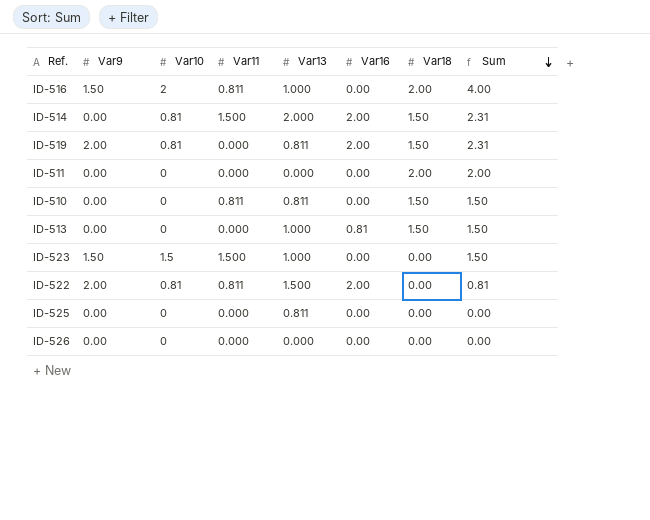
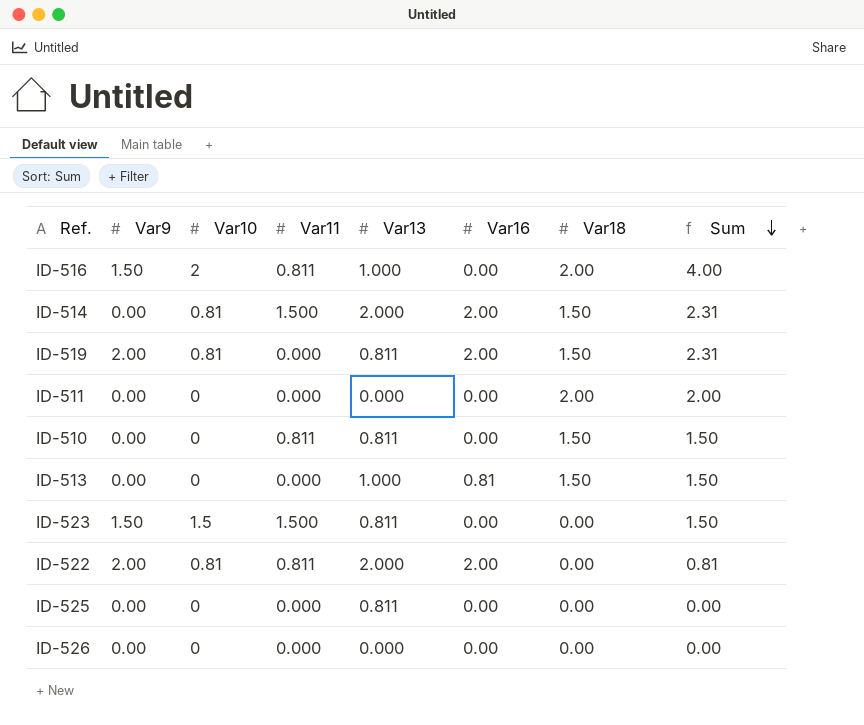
ID-523 | Var13: 1.000 -> 0.811
ID-522 | Var13: 1.500 -> 2.000

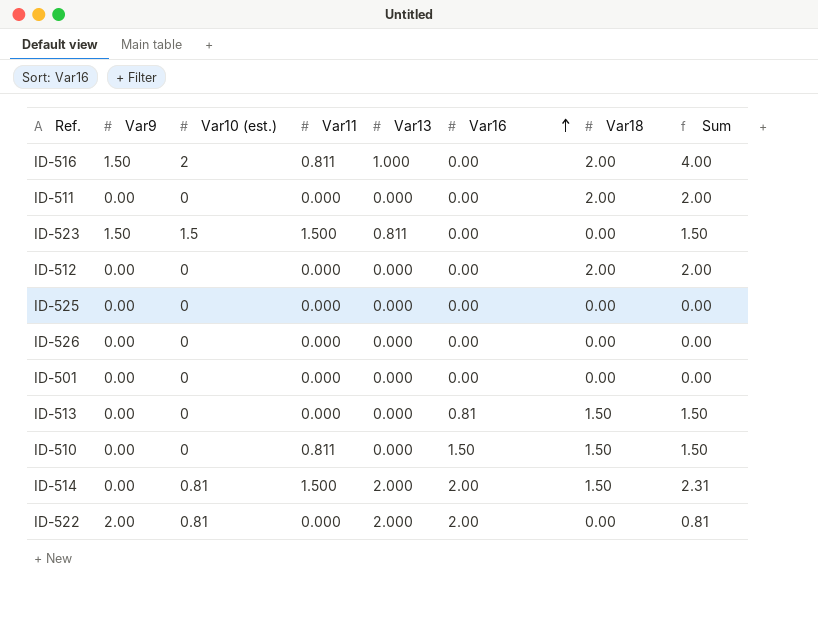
row order: Sum descending -> Var16 ascending
column name: Var10 -> Var10 (est.)
row ID-519: 2.00 | 0.81 | 0.000 | 0.811 | 2.00 | 1.50 | 2.31 -> none
row ID-512: none -> 0.00 | 0 | 0.000 | 0.000 | 0.00 | 2.00 | 2.00
ID-525 | Var13: 0.811 -> 0.000
row ID-501: none -> 0.00 | 0 | 0.000 | 0.000 | 0.00 | 0.00 | 0.00
ID-513 | Var13: 1.000 -> 0.000
ID-510 | Var13: 0.811 -> 0.000
ID-510 | Var16: 0.00 -> 1.50
ID-522 | Var11: 0.811 -> 0.000

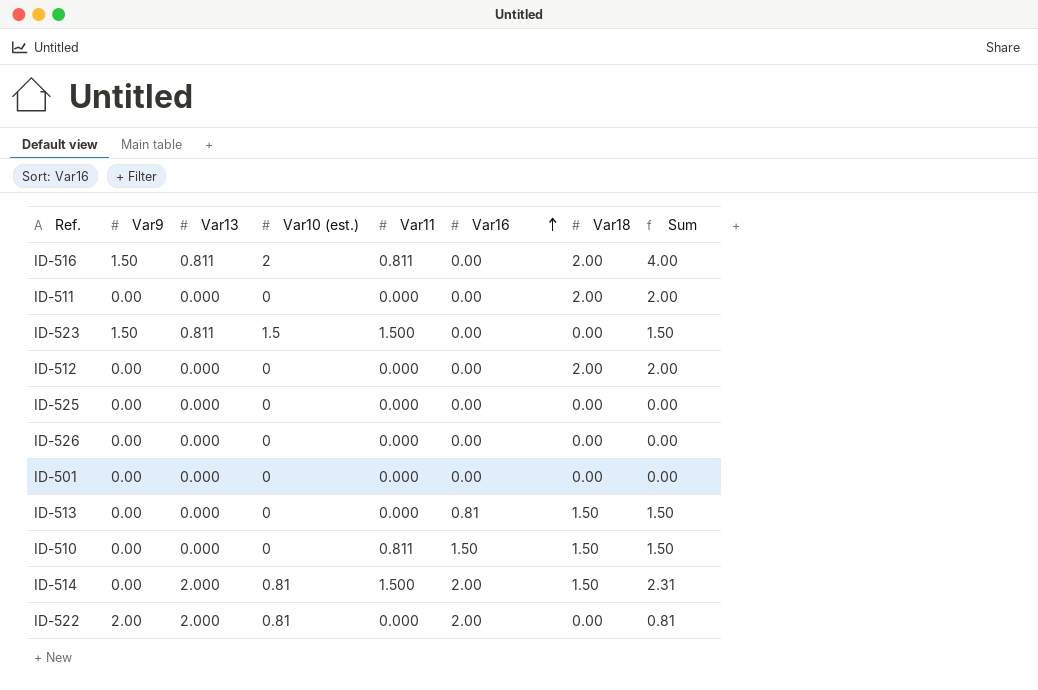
column Var13 | position: 5 -> 3
ID-516 | Var13: 1.000 -> 0.811

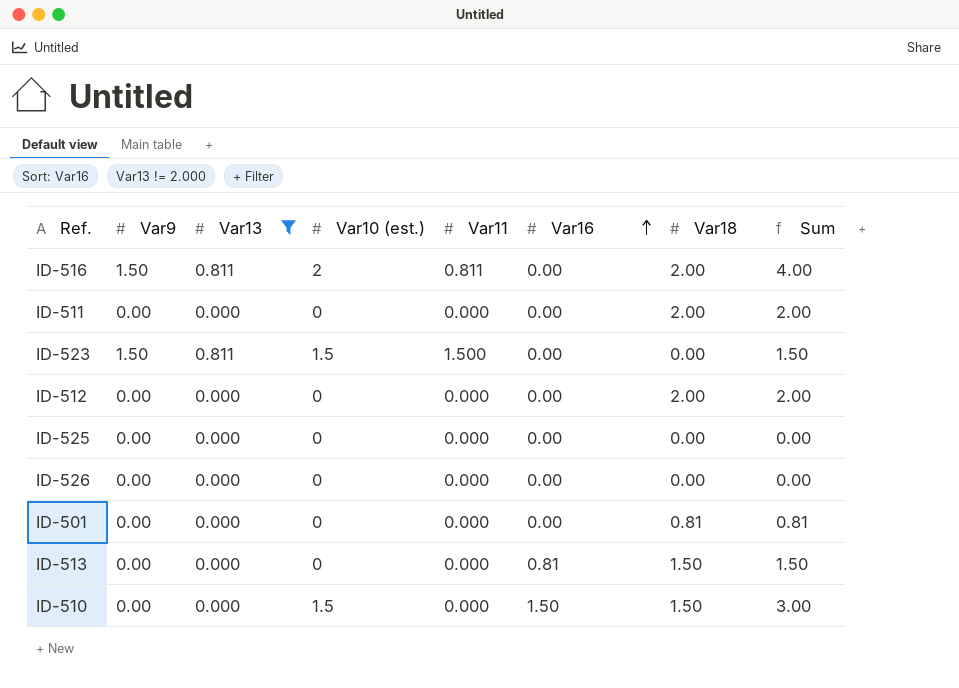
filter: none -> Var13 != 2.000
ID-501 | Var18: 0.00 -> 0.81
ID-501 | Sum: 0.00 -> 0.81
ID-510 | Var10 (est.): 0 -> 1.5
ID-510 | Var11: 0.811 -> 0.000
ID-510 | Sum: 1.50 -> 3.00

